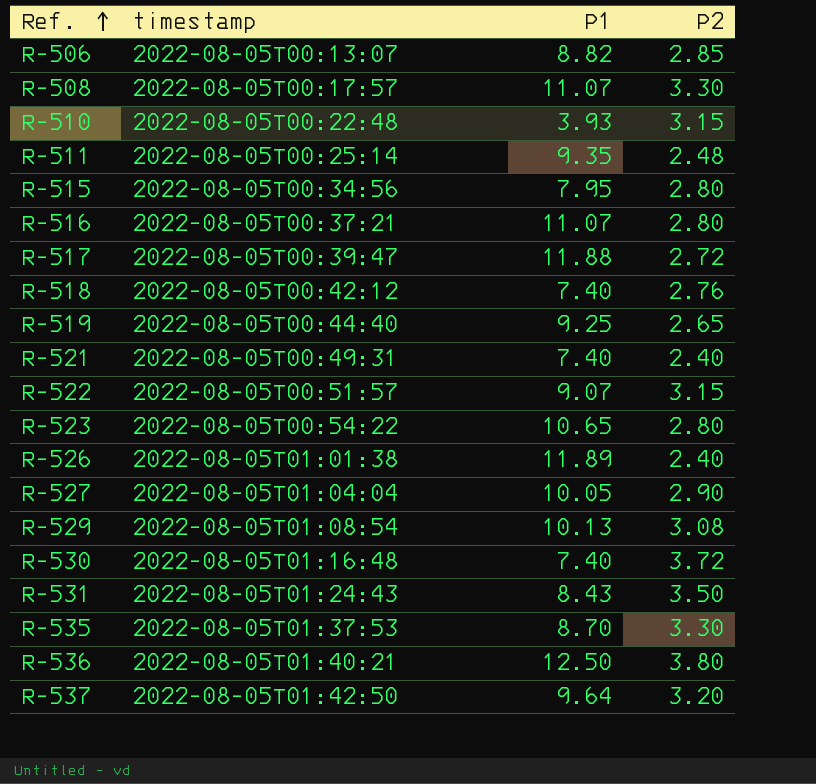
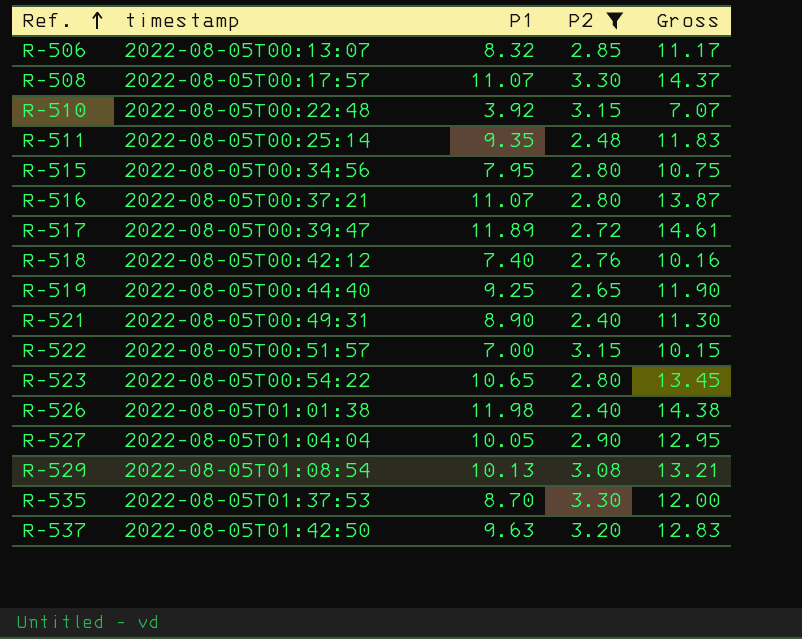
filter: none -> P2 <= 3.30
column Gross | formula: none -> [P1] + [P2]
R-506 | P1: 8.82 -> 8.32
R-510 | P1: 3.93 -> 3.92
R-517 | P1: 11.88 -> 11.89
R-521 | P1: 7.40 -> 8.90
R-522 | P1: 9.07 -> 7.00
R-526 | P1: 11.89 -> 11.98
R-537 | P1: 9.64 -> 9.63

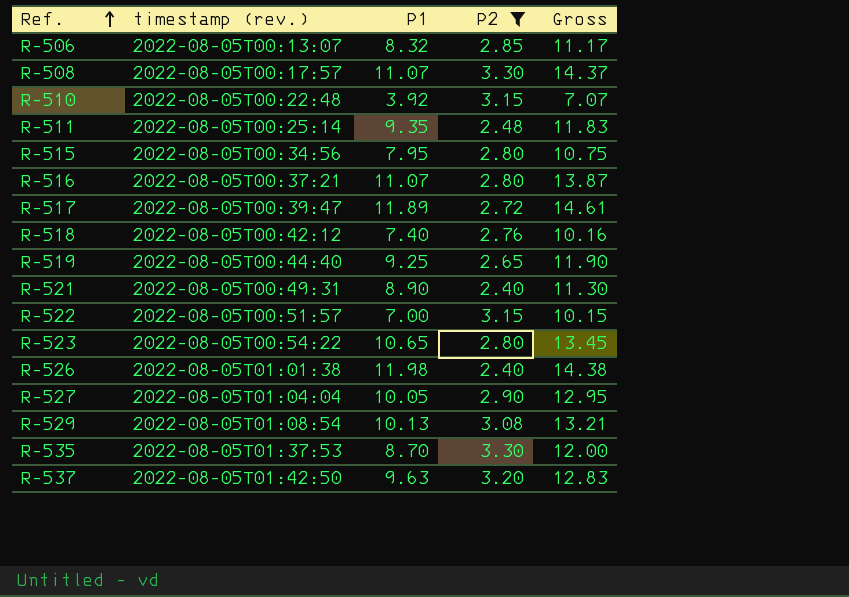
column name: timestamp -> timestamp (rev.)

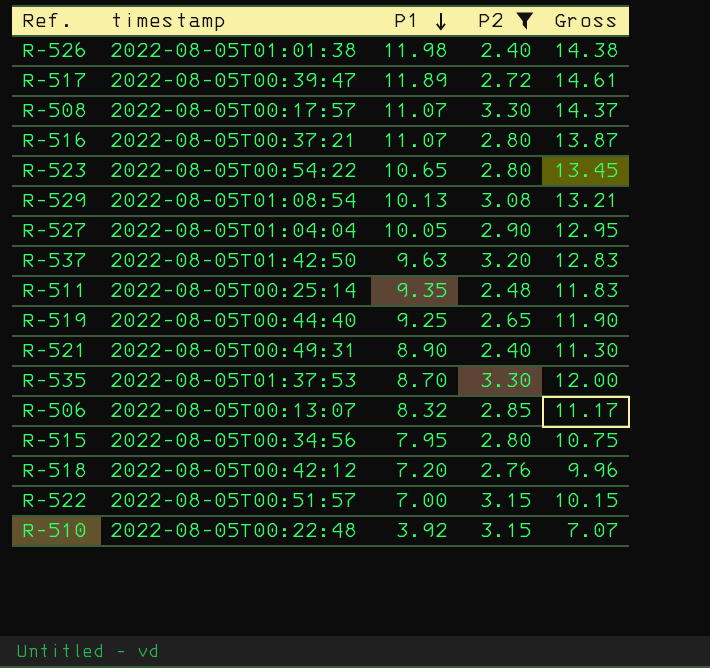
row order: Ref. ascending -> P1 descending
column name: timestamp (rev.) -> timestamp
R-518 | P1: 7.40 -> 7.20
R-518 | Gross: 10.16 -> 9.96

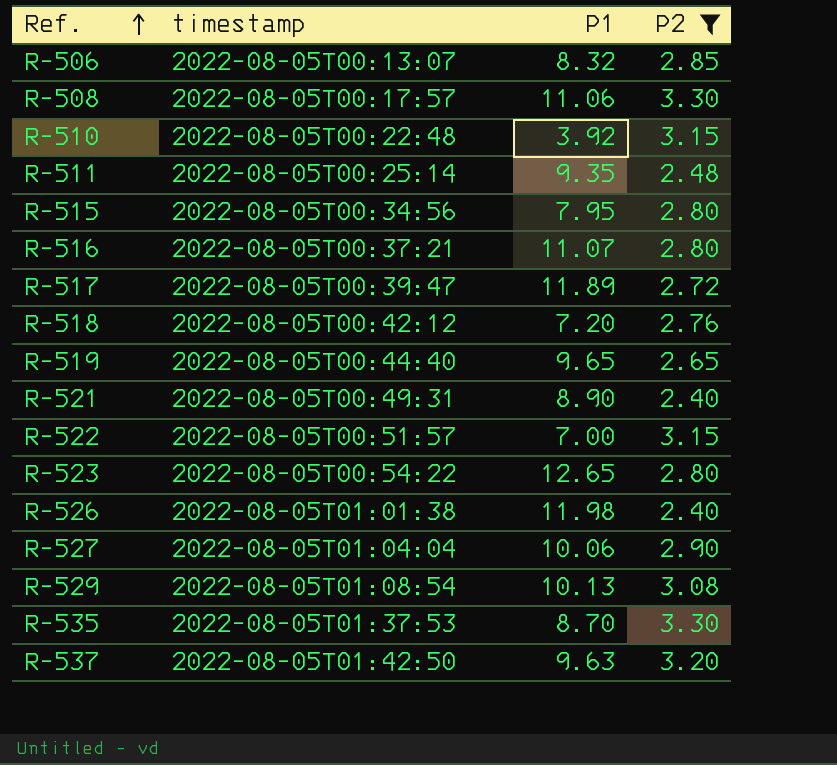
row order: P1 descending -> Ref. ascending
column Gross | formula: [P1] + [P2] -> none
R-508 | P1: 11.07 -> 11.06
R-519 | P1: 9.25 -> 9.65
R-523 | P1: 10.65 -> 12.65
R-527 | P1: 10.05 -> 10.06

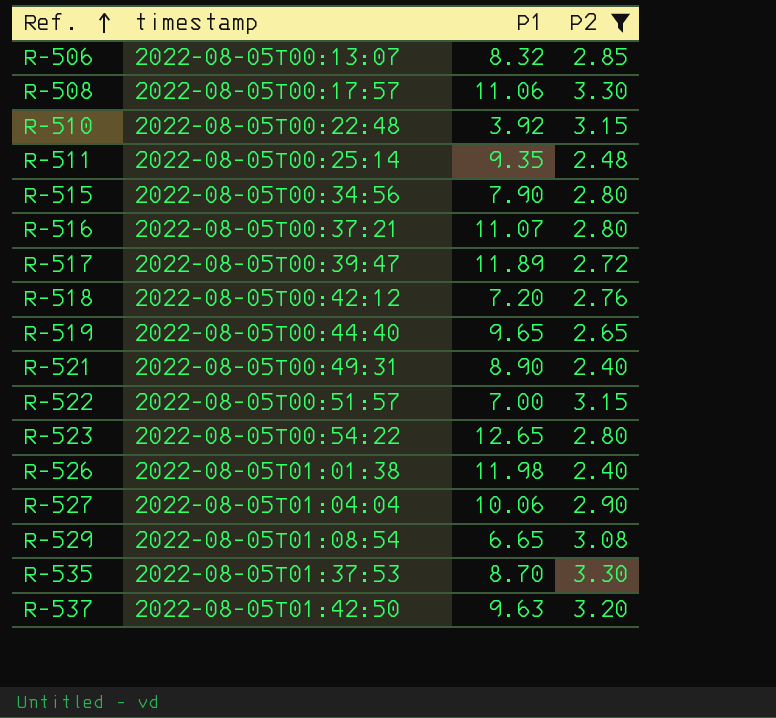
R-515 | P1: 7.95 -> 7.90
R-529 | P1: 10.13 -> 6.65

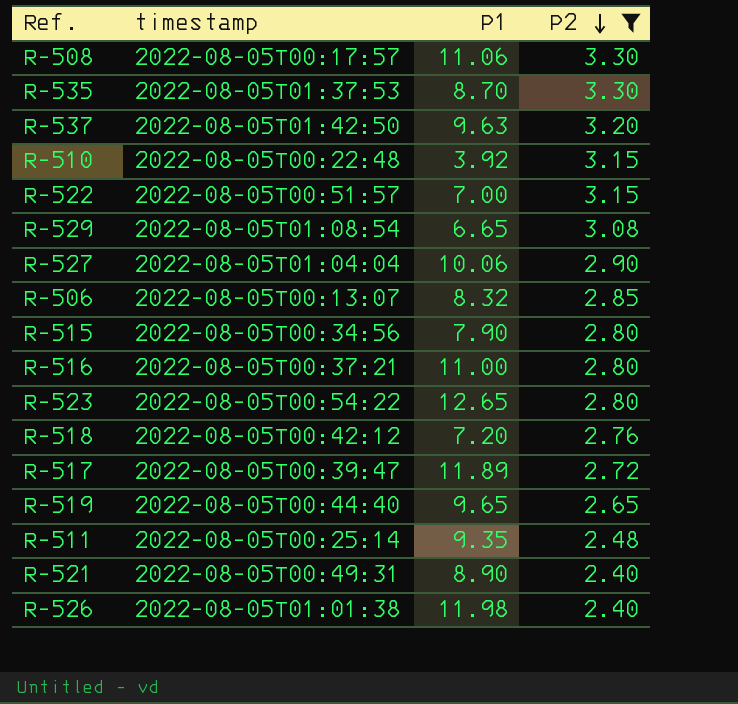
row order: Ref. ascending -> P2 descending
R-516 | P1: 11.07 -> 11.00

